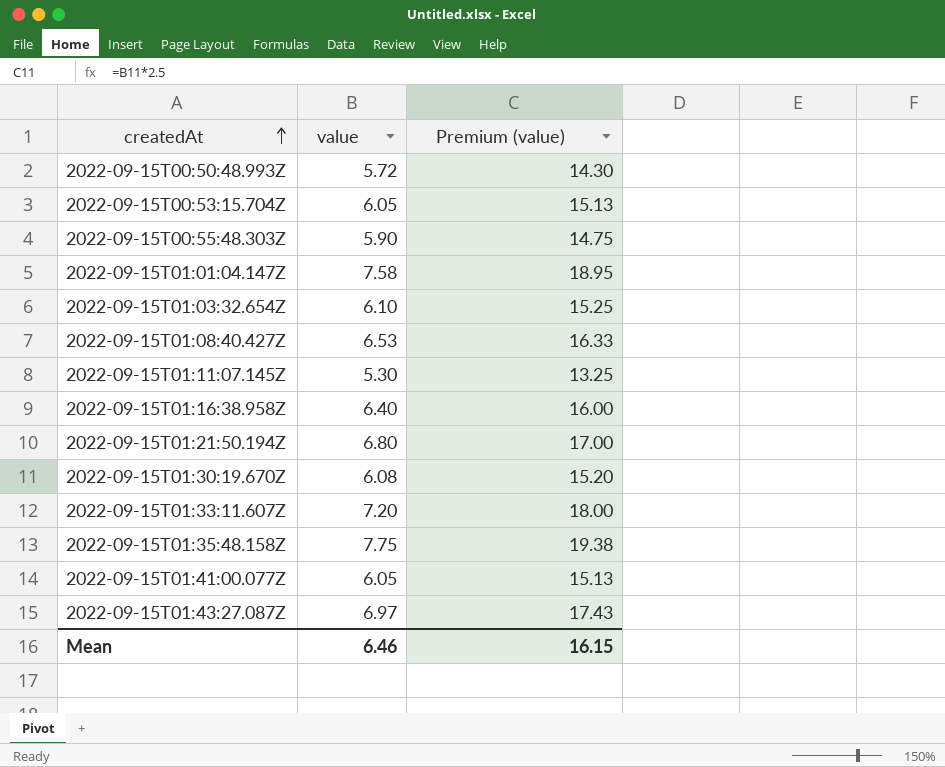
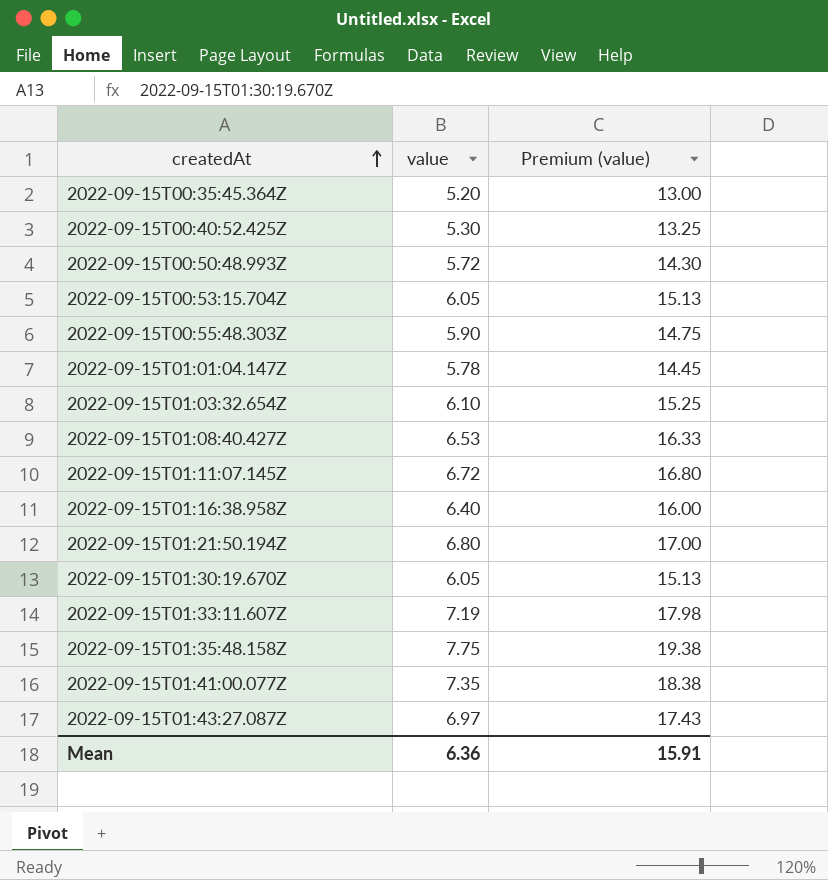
row 2022-09-15T00:35:45.364Z: none -> 5.20 | 13.00
row 2022-09-15T00:40:52.425Z: none -> 5.30 | 13.25
2022-09-15T01:01:04.147Z | value: 7.58 -> 5.78
2022-09-15T01:01:04.147Z | Premium (value): 18.95 -> 14.45
2022-09-15T01:11:07.145Z | value: 5.30 -> 6.72
2022-09-15T01:11:07.145Z | Premium (value): 13.25 -> 16.80
2022-09-15T01:30:19.670Z | value: 6.08 -> 6.05
2022-09-15T01:30:19.670Z | Premium (value): 15.20 -> 15.13
2022-09-15T01:33:11.607Z | value: 7.20 -> 7.19
2022-09-15T01:33:11.607Z | Premium (value): 18.00 -> 17.98
2022-09-15T01:41:00.077Z | value: 6.05 -> 7.35
2022-09-15T01:41:00.077Z | Premium (value): 15.13 -> 18.38
Mean | value: 6.46 -> 6.36
Mean | Premium (value): 16.15 -> 15.91

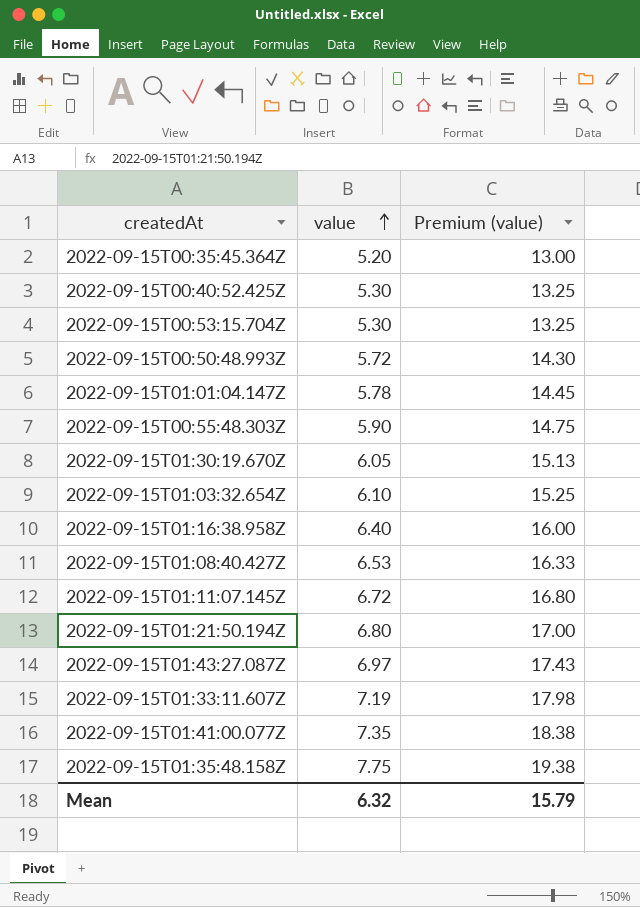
row order: createdAt ascending -> value ascending
2022-09-15T00:53:15.704Z | value: 6.05 -> 5.30
2022-09-15T00:53:15.704Z | Premium (value): 15.13 -> 13.25
Mean | value: 6.36 -> 6.32
Mean | Premium (value): 15.91 -> 15.79

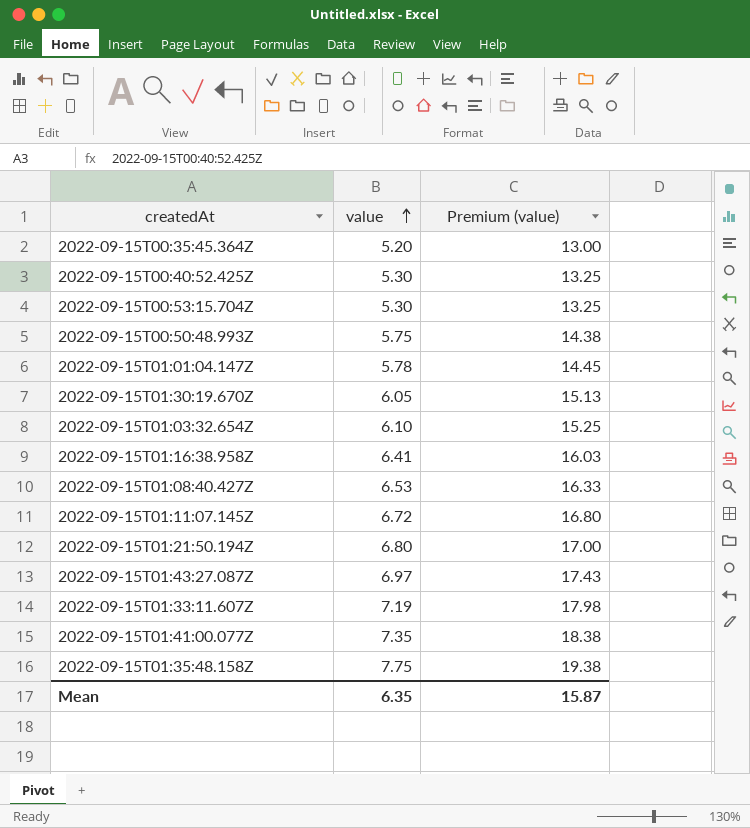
row 2022-09-15T00:55:48.303Z: 5.90 | 14.75 -> none
2022-09-15T00:50:48.993Z | value: 5.72 -> 5.75
2022-09-15T00:50:48.993Z | Premium (value): 14.30 -> 14.38
2022-09-15T01:16:38.958Z | value: 6.40 -> 6.41
2022-09-15T01:16:38.958Z | Premium (value): 16.00 -> 16.03
Mean | value: 6.32 -> 6.35
Mean | Premium (value): 15.79 -> 15.87

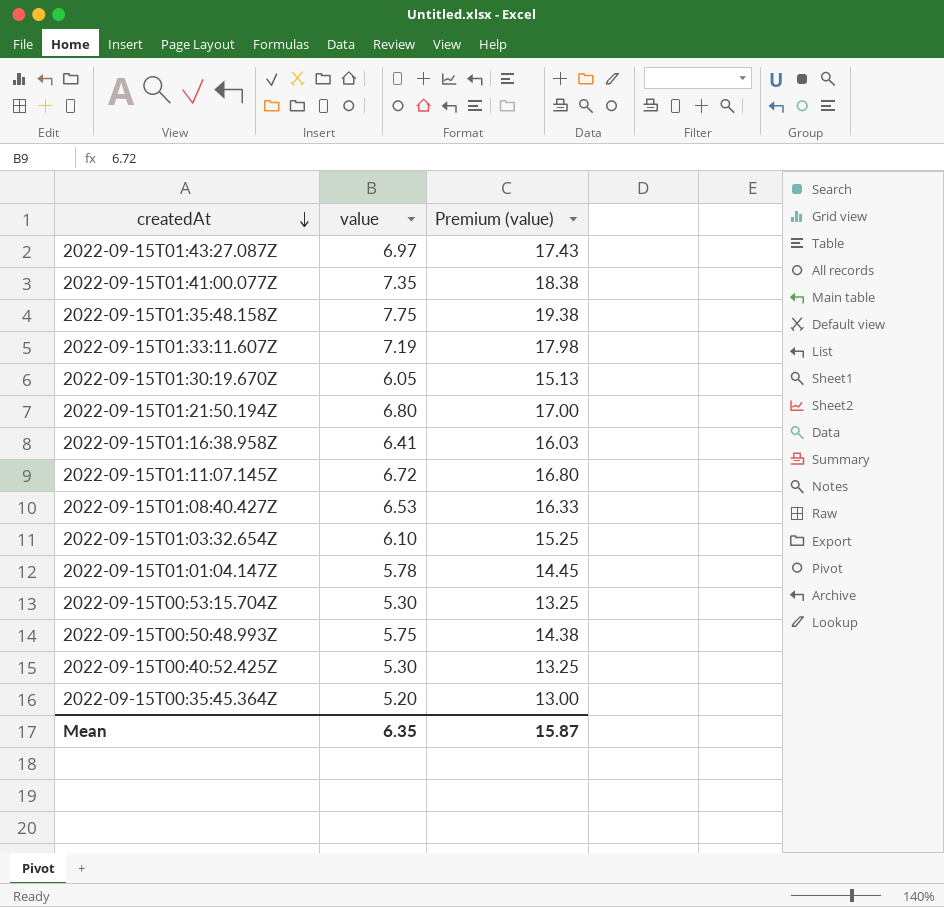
row order: value ascending -> createdAt descending

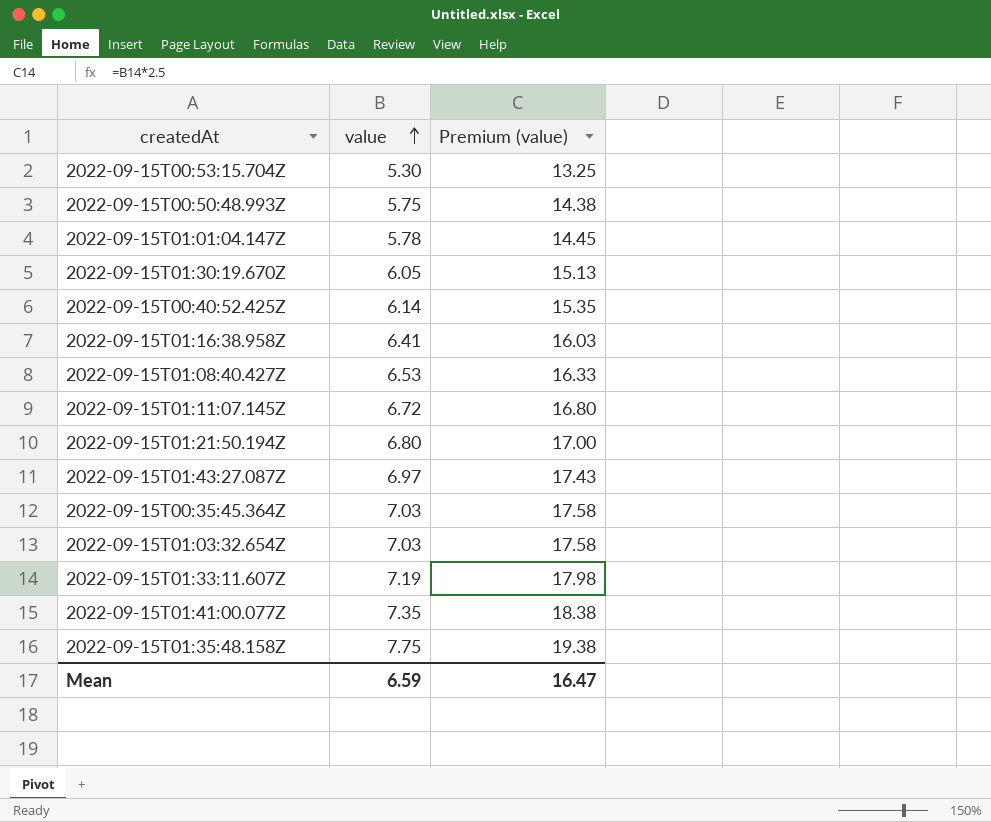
row order: createdAt descending -> value ascending
2022-09-15T00:40:52.425Z | value: 5.30 -> 6.14
2022-09-15T00:40:52.425Z | Premium (value): 13.25 -> 15.35
2022-09-15T00:35:45.364Z | value: 5.20 -> 7.03
2022-09-15T00:35:45.364Z | Premium (value): 13.00 -> 17.58
2022-09-15T01:03:32.654Z | value: 6.10 -> 7.03
2022-09-15T01:03:32.654Z | Premium (value): 15.25 -> 17.58
Mean | value: 6.35 -> 6.59
Mean | Premium (value): 15.87 -> 16.47

